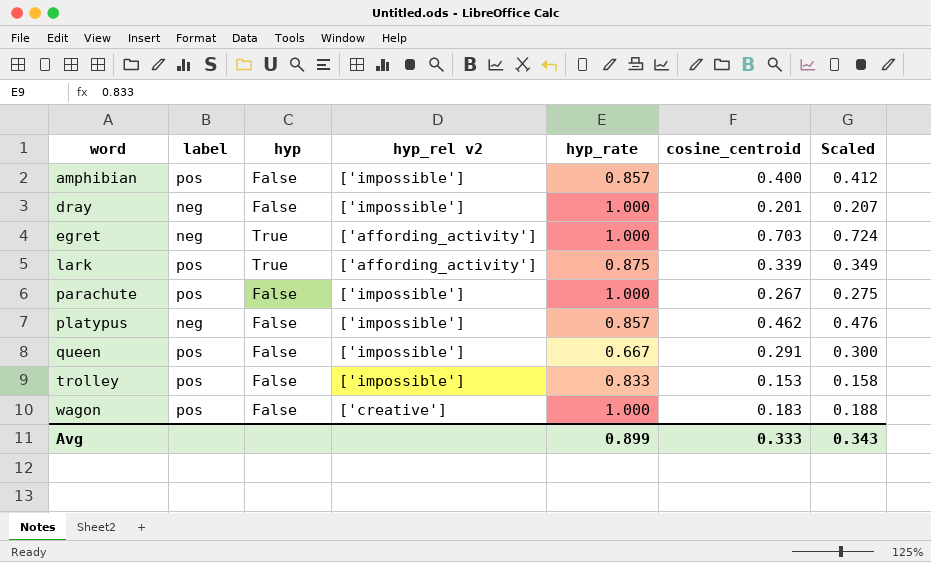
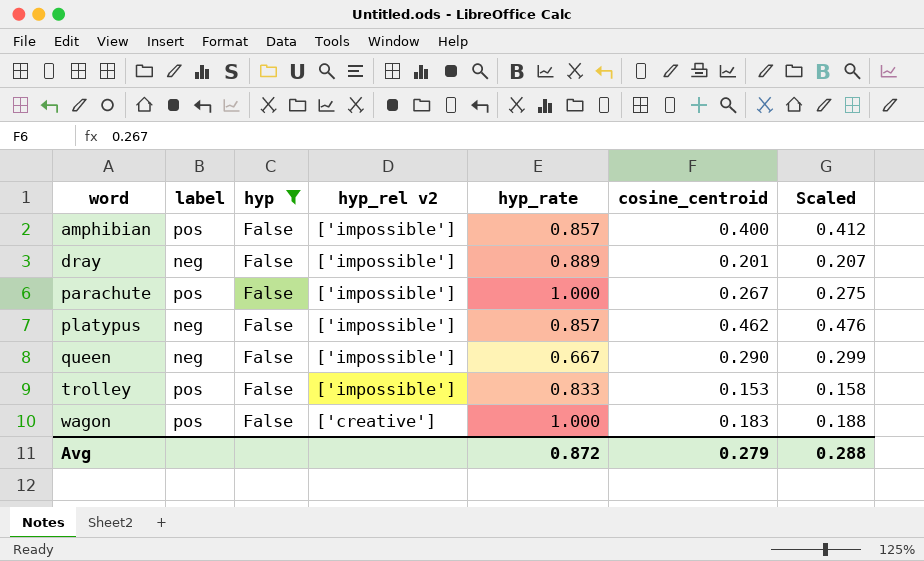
filter: none -> hyp = False
dray | hyp_rate: 1.000 -> 0.889
queen | label: pos -> neg
queen | cosine_centroid: 0.291 -> 0.290
queen | Scaled: 0.300 -> 0.299
Avg | hyp_rate: 0.899 -> 0.872
Avg | cosine_centroid: 0.333 -> 0.279
Avg | Scaled: 0.343 -> 0.288

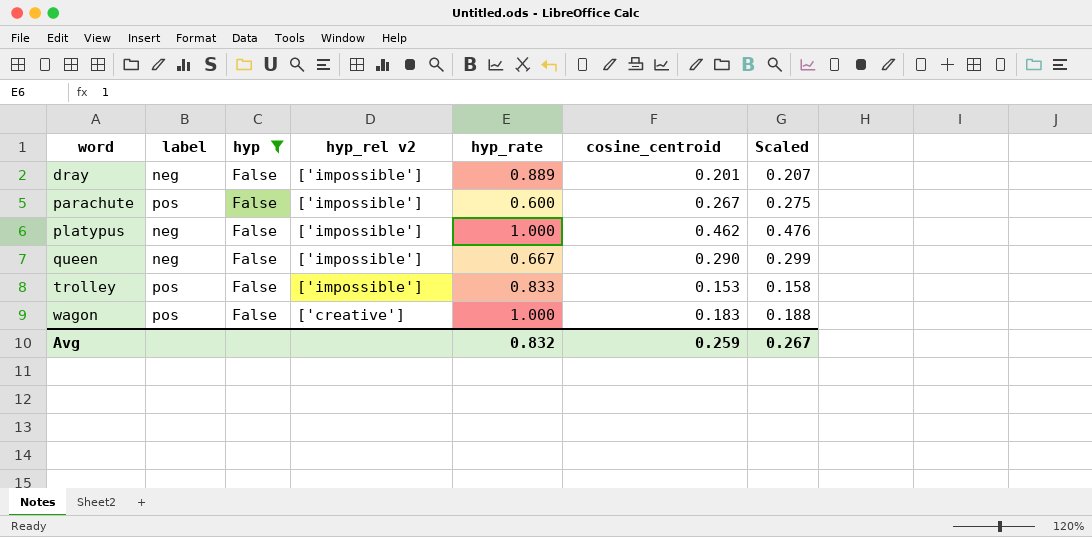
row amphibian: pos | False | ['impossible'] | 0.857 | 0.400 | 0.412 -> none
parachute | hyp_rate: 1.000 -> 0.600
platypus | hyp_rate: 0.857 -> 1.000
Avg | hyp_rate: 0.872 -> 0.832
Avg | cosine_centroid: 0.279 -> 0.259
Avg | Scaled: 0.288 -> 0.267

